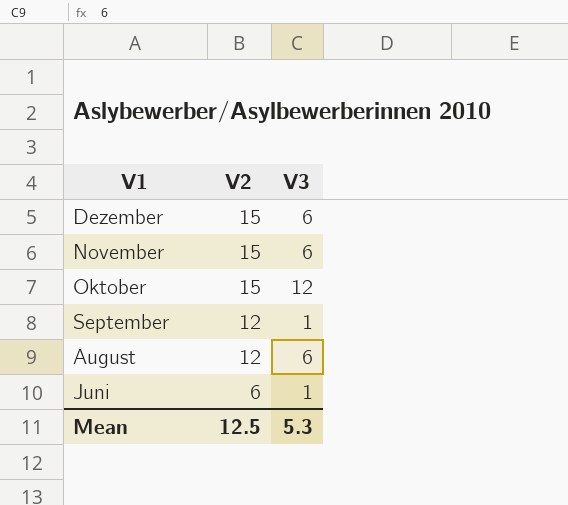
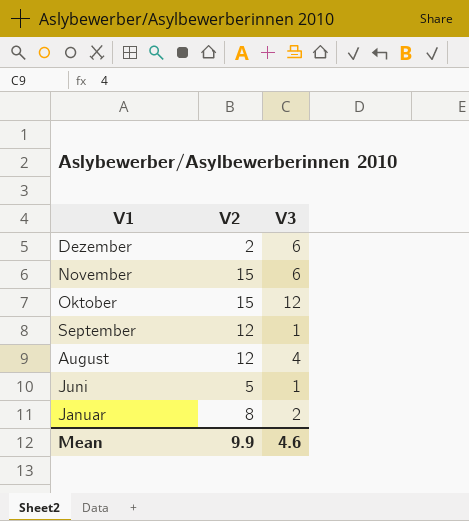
Dezember | V2: 15 -> 2
August | V3: 6 -> 4
Juni | V2: 6 -> 5
row Januar: none -> 8 | 2
Mean | V2: 12.5 -> 9.9
Mean | V3: 5.3 -> 4.6

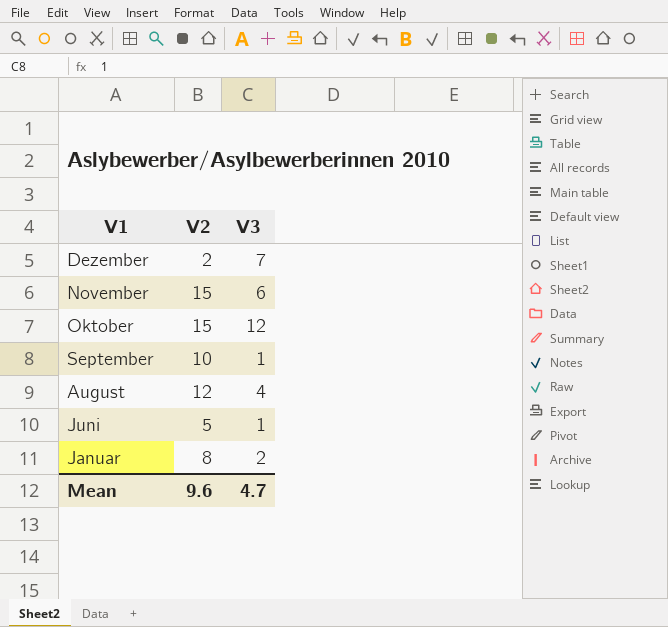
Dezember | V3: 6 -> 7
September | V2: 12 -> 10
Mean | V2: 9.9 -> 9.6
Mean | V3: 4.6 -> 4.7

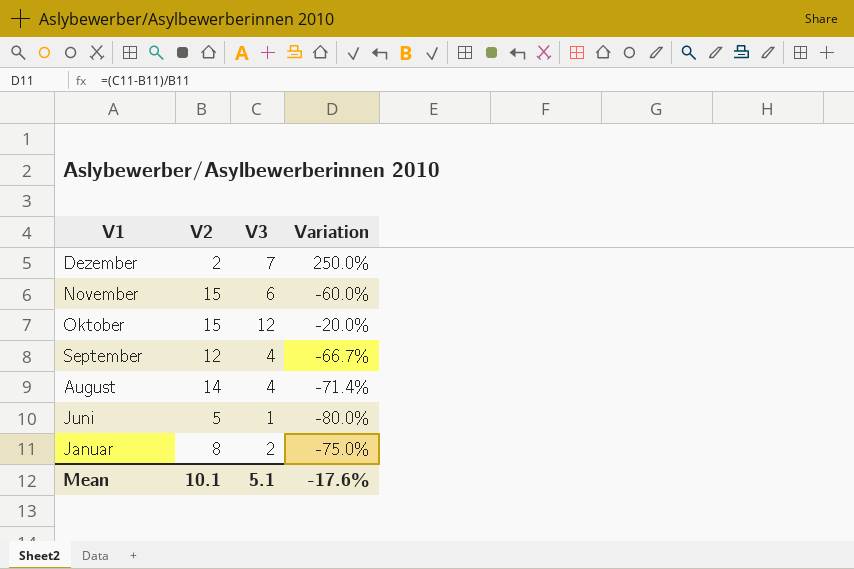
column Variation | formula: none -> ([V3] - [V2]) / [V2]
September | V2: 10 -> 12
September | V3: 1 -> 4
August | V2: 12 -> 14
Mean | V2: 9.6 -> 10.1
Mean | V3: 4.7 -> 5.1

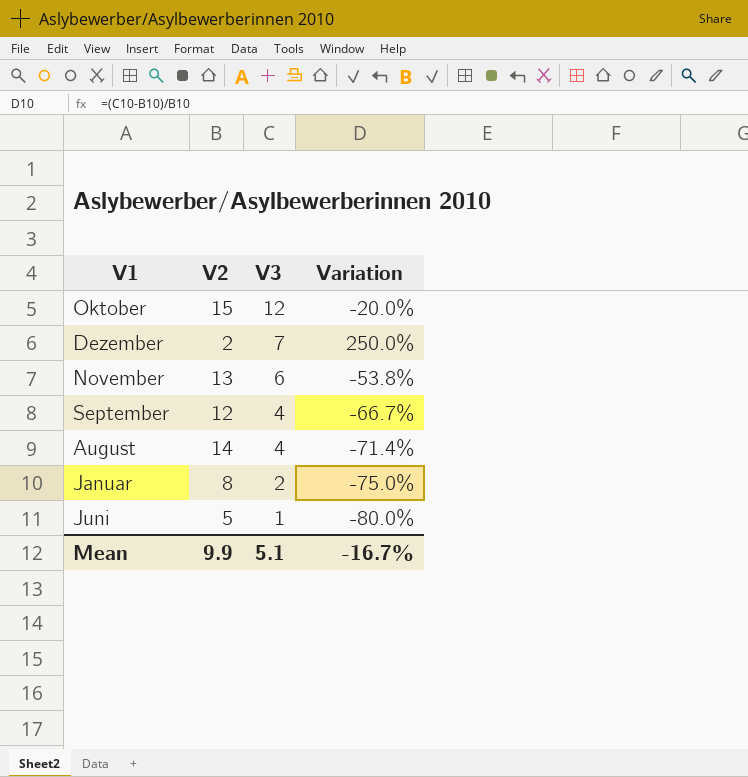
row order: V1 descending -> V3 descending
November | V2: 15 -> 13
November | Variation: -60.0% -> -53.8%
Mean | V2: 10.1 -> 9.9
Mean | Variation: -17.6% -> -16.7%

